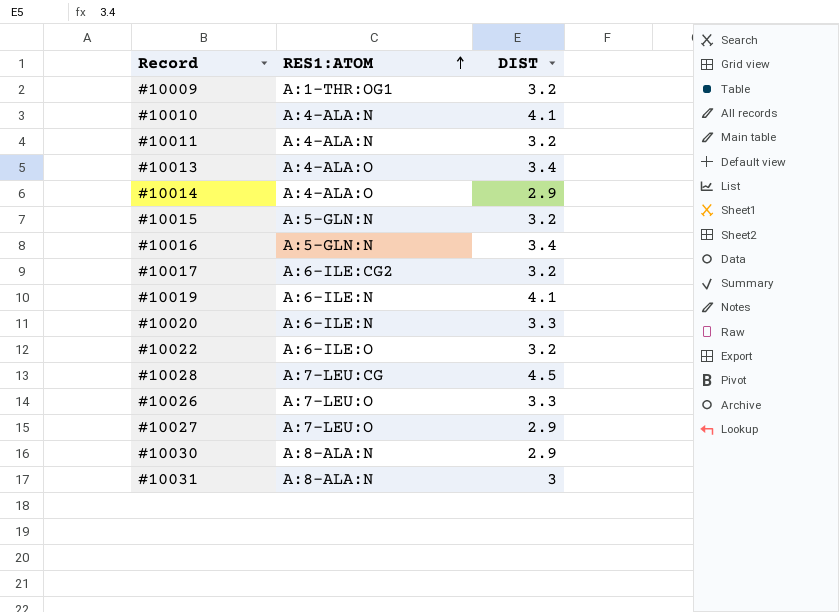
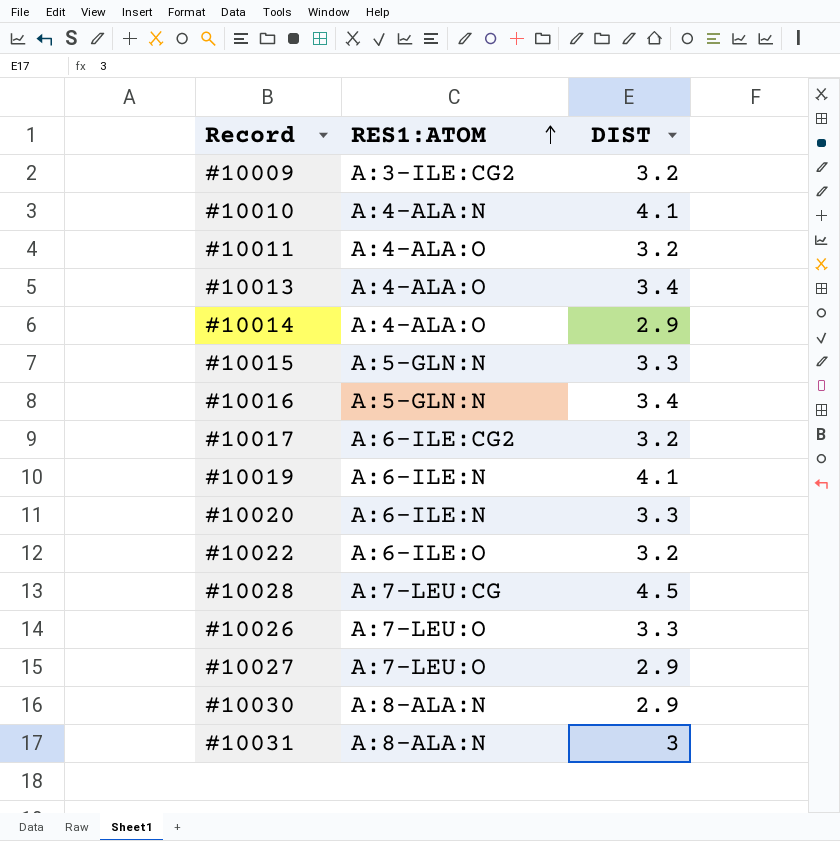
#10009 | RES1:ATOM: A:1-THR:OG1 -> A:3-ILE:CG2
#10011 | RES1:ATOM: A:4-ALA:N -> A:4-ALA:O
#10015 | DIST: 3.2 -> 3.3

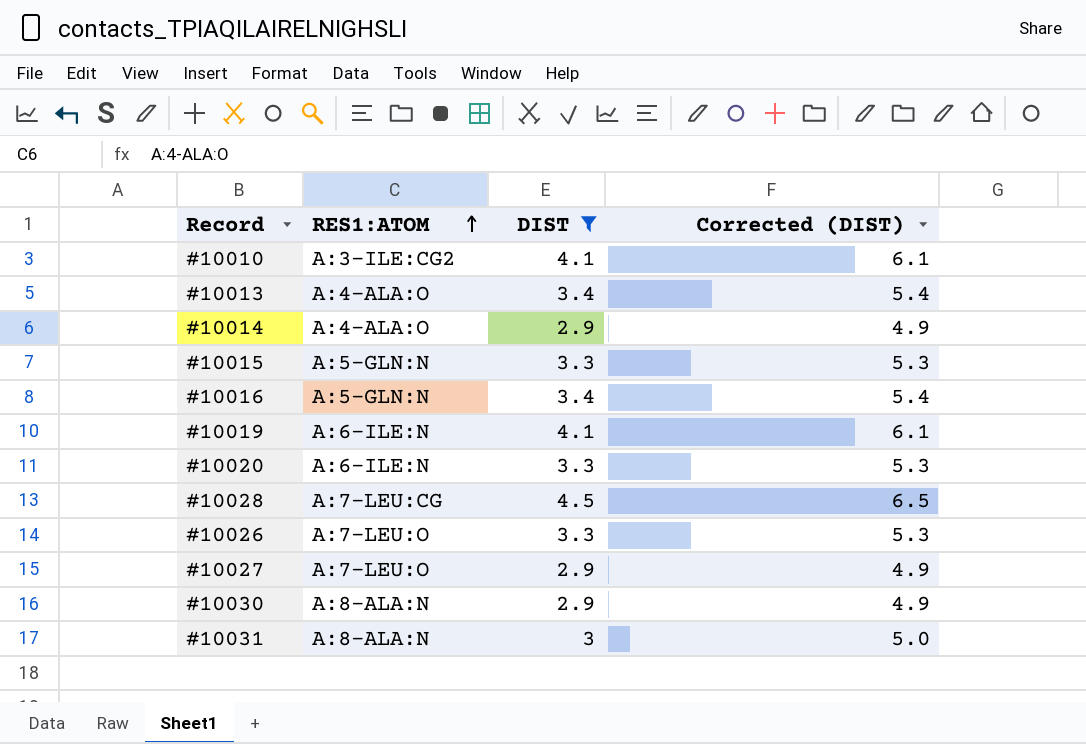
filter: none -> DIST != 3.2
column Corrected (DIST) | formula: none -> [DIST] + 2
#10010 | RES1:ATOM: A:4-ALA:N -> A:3-ILE:CG2

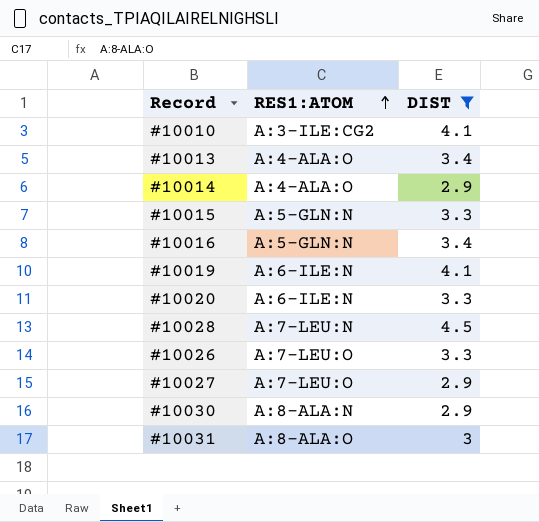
column Corrected (DIST) | formula: [DIST] + 2 -> none
#10028 | RES1:ATOM: A:7-LEU:CG -> A:7-LEU:N
#10031 | RES1:ATOM: A:8-ALA:N -> A:8-ALA:O

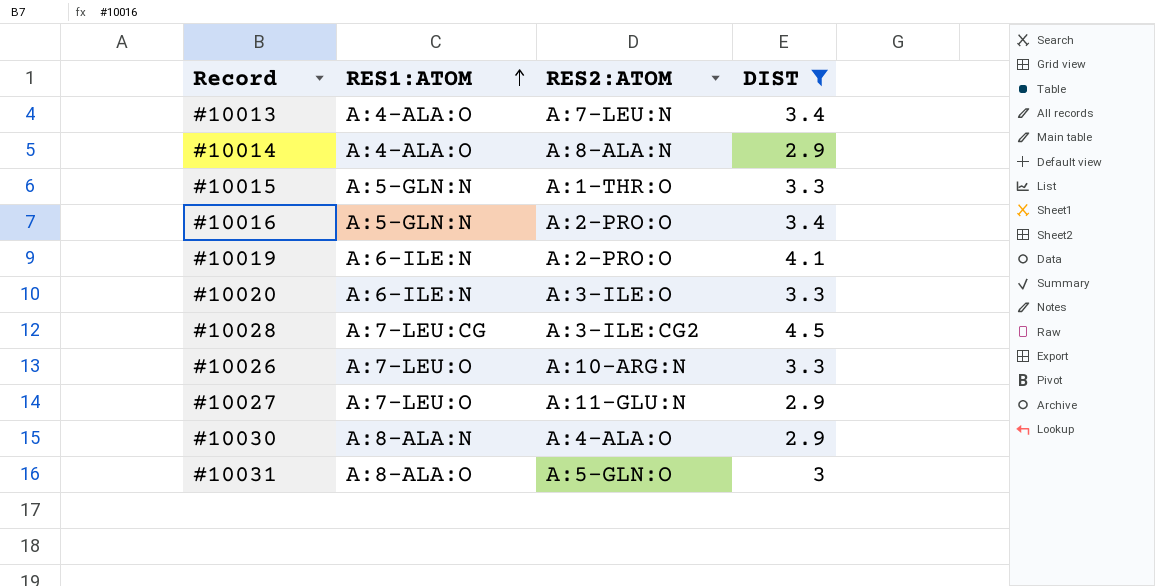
column RES2:ATOM | position: none -> 3
row #10010: A:3-ILE:CG2 | 4.1 -> none
#10028 | RES1:ATOM: A:7-LEU:N -> A:7-LEU:CG

